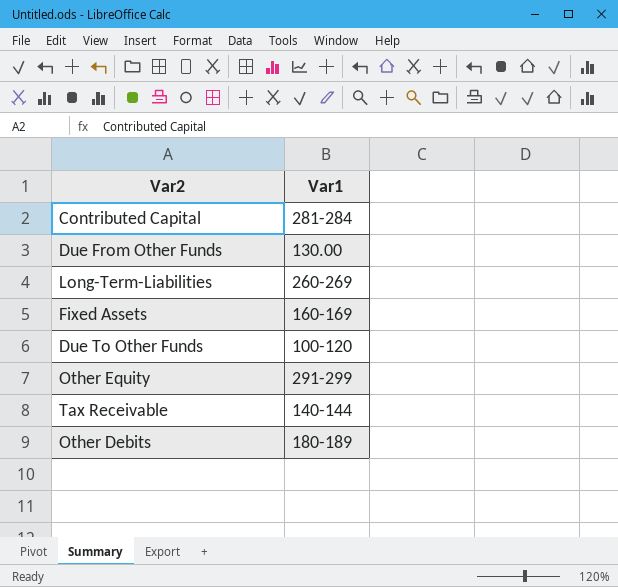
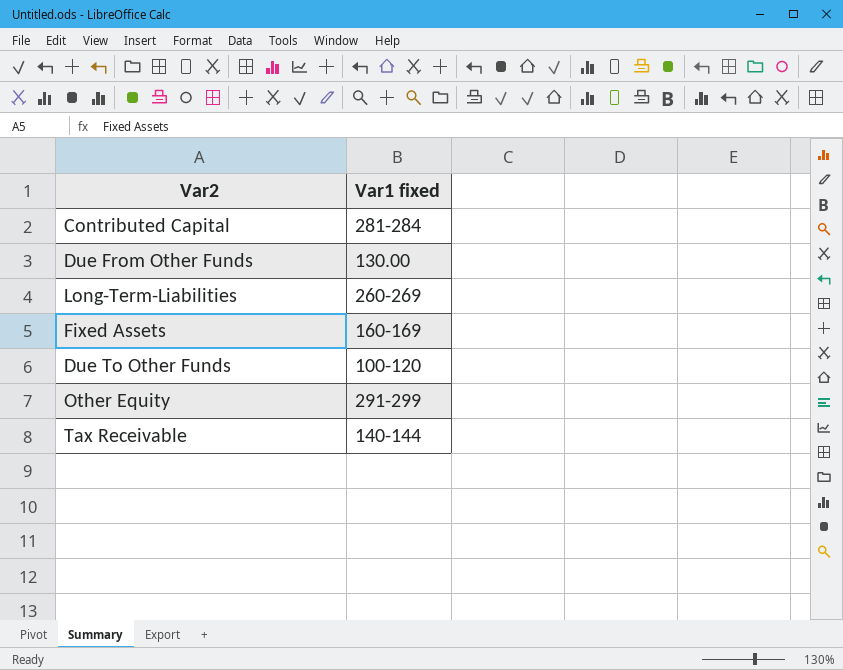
column name: Var1 -> Var1 fixed
row Other Debits: 180-189 -> none

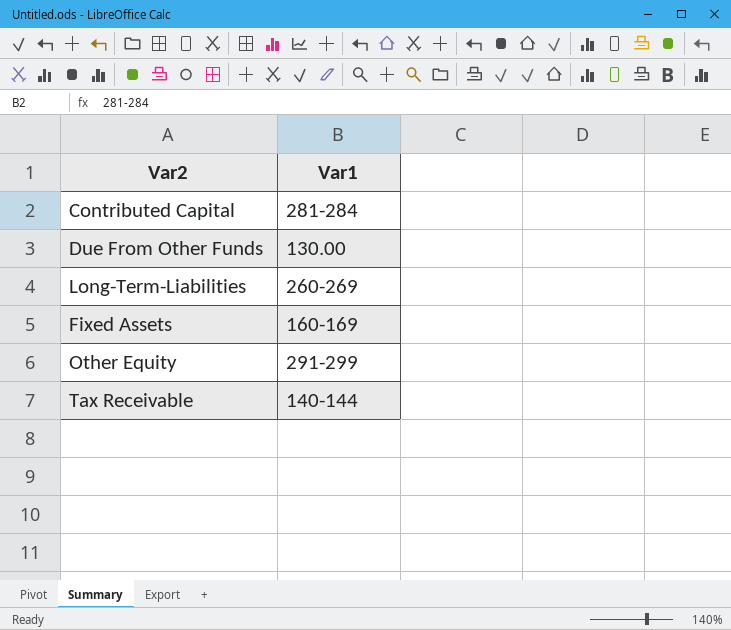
column name: Var1 fixed -> Var1
row Due To Other Funds: 100-120 -> none

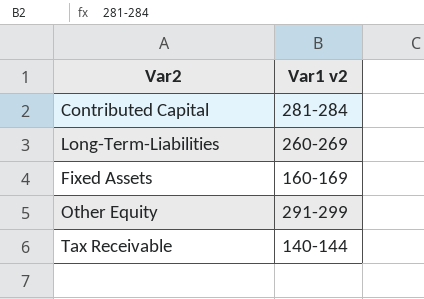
column name: Var1 -> Var1 v2
row Due From Other Funds: 130.00 -> none

